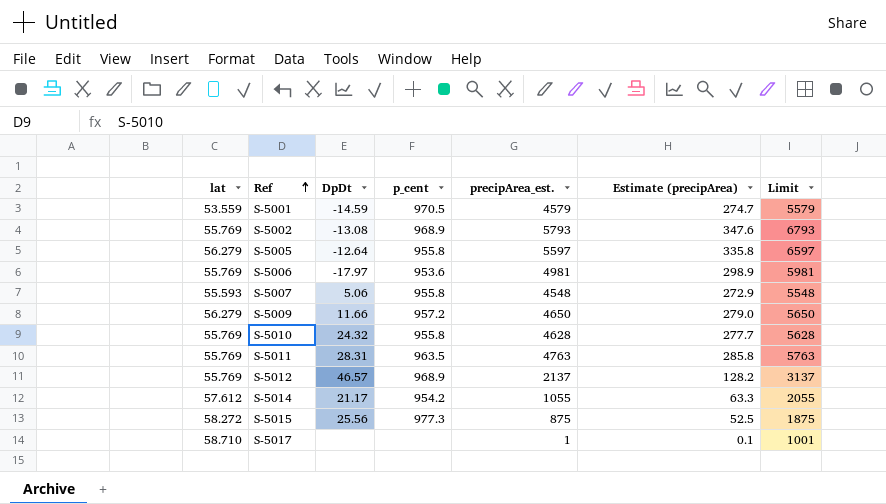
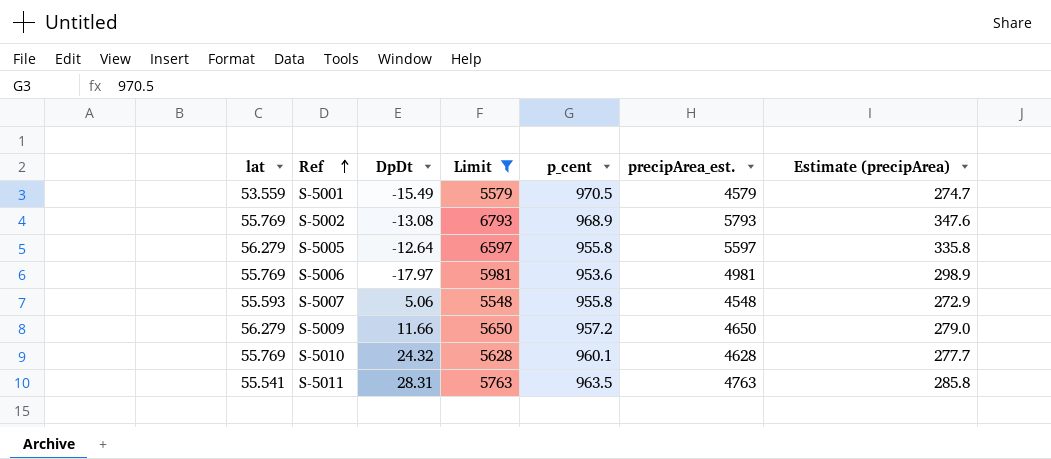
filter: none -> Limit >= 5548
column Limit | position: 7 -> 4
S-5001 | DpDt: -14.59 -> -15.49
S-5010 | p_cent: 955.8 -> 960.1
S-5011 | lat: 55.769 -> 55.541

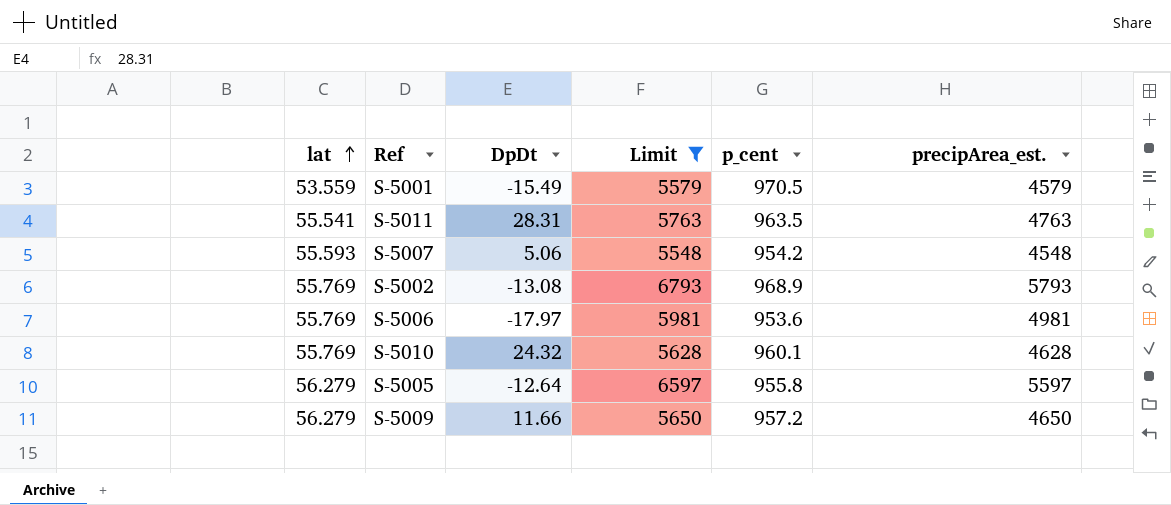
row order: Ref ascending -> lat ascending
column Estimate (precipArea) | formula: [precipArea_est.] * 0.06 -> none
S-5007 | p_cent: 955.8 -> 954.2

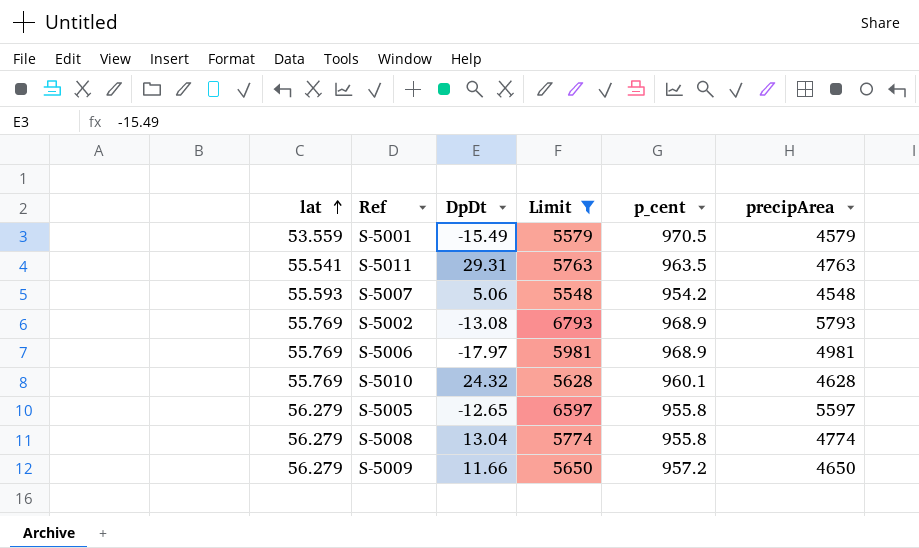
column name: precipArea_est. -> precipArea
S-5011 | DpDt: 28.31 -> 29.31
S-5006 | p_cent: 953.6 -> 968.9
S-5005 | DpDt: -12.64 -> -12.65
row S-5008: none -> 56.279 | 13.04 | 5774 | 955.8 | 4774

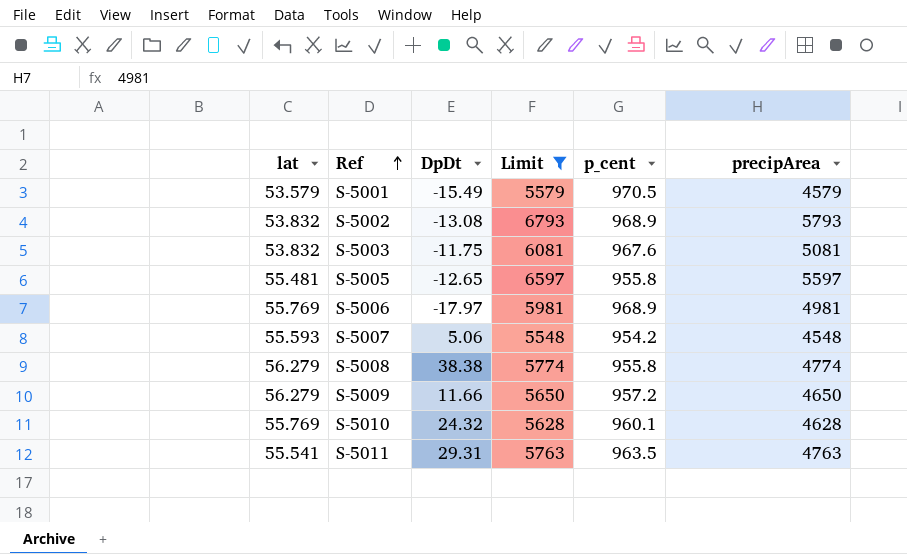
row order: lat ascending -> Ref ascending
S-5001 | lat: 53.559 -> 53.579
S-5002 | lat: 55.769 -> 53.832
row S-5003: none -> 53.832 | -11.75 | 6081 | 967.6 | 5081
S-5005 | lat: 56.279 -> 55.481
S-5008 | DpDt: 13.04 -> 38.38

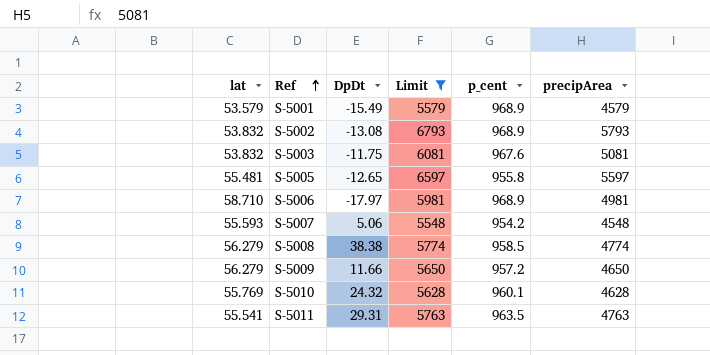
S-5001 | p_cent: 970.5 -> 968.9
S-5006 | lat: 55.769 -> 58.710
S-5008 | p_cent: 955.8 -> 958.5

